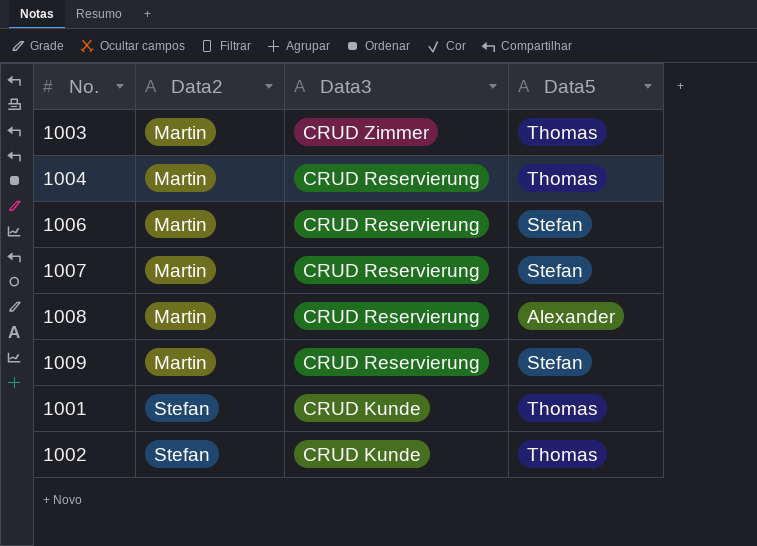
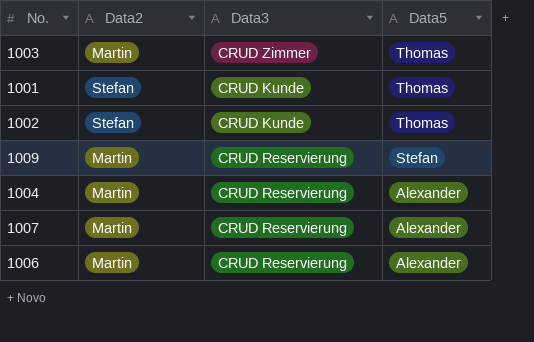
row order: Data2 ascending -> Data5 descending
row 1008: Martin | CRUD Reservierung | Alexander -> none
1004 | Data5: Thomas -> Alexander
1007 | Data5: Stefan -> Alexander
1006 | Data5: Stefan -> Alexander

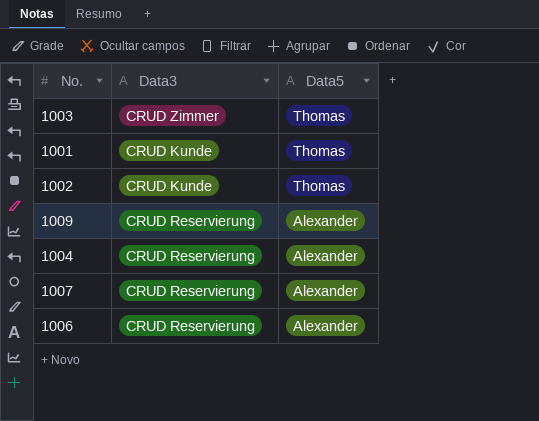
column Data2 | position: 2 -> none
1009 | Data5: Stefan -> Alexander

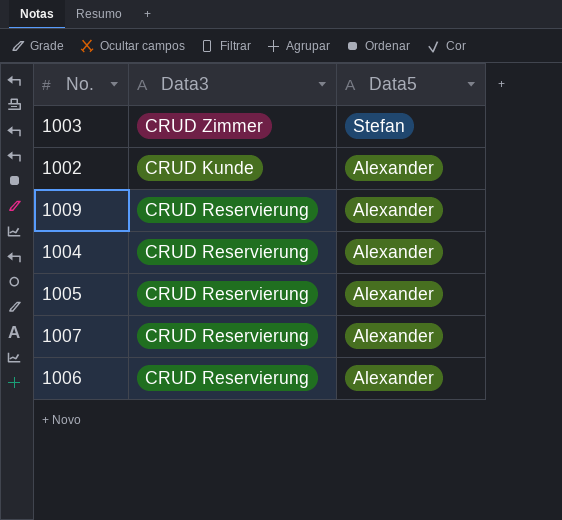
row 1001: CRUD Kunde | Thomas -> none
1003 | Data5: Thomas -> Stefan
1002 | Data5: Thomas -> Alexander
row 1005: none -> CRUD Reservierung | Alexander

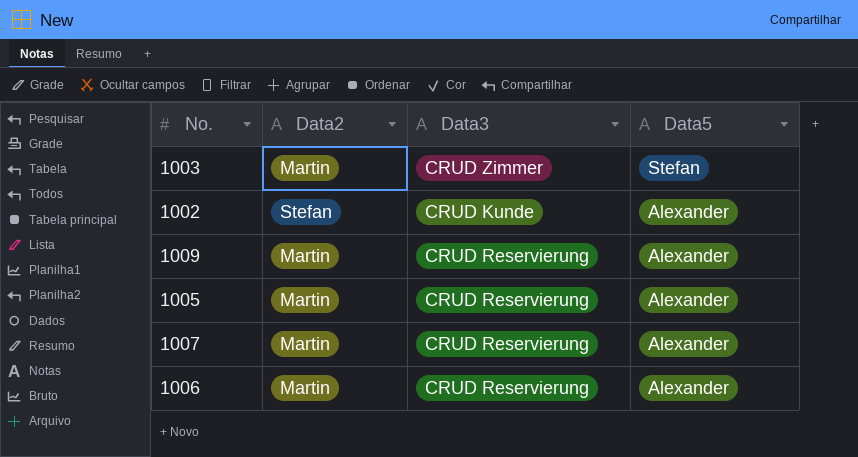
column Data2 | position: none -> 2
row 1004: CRUD Reservierung | Alexander -> none

